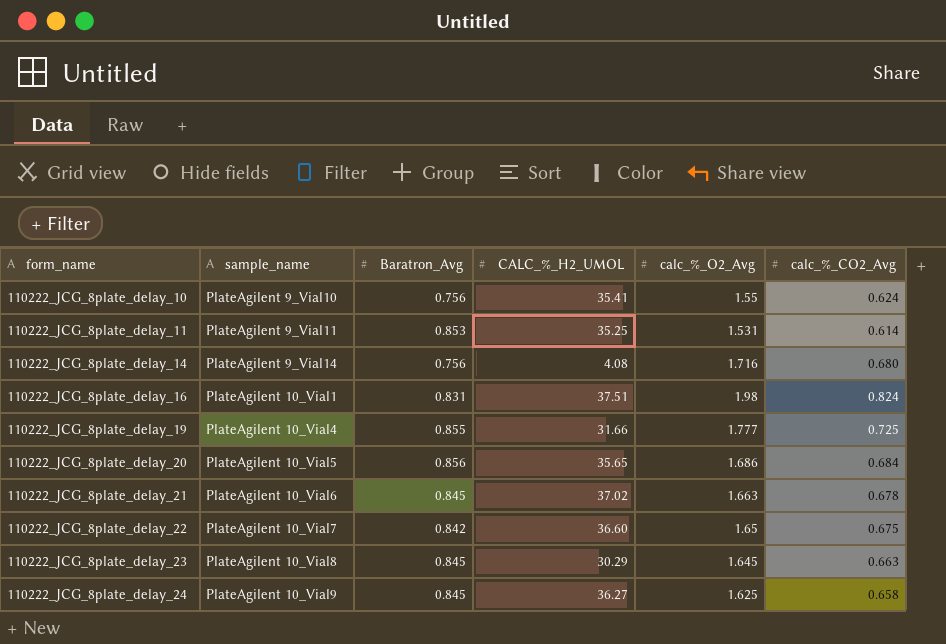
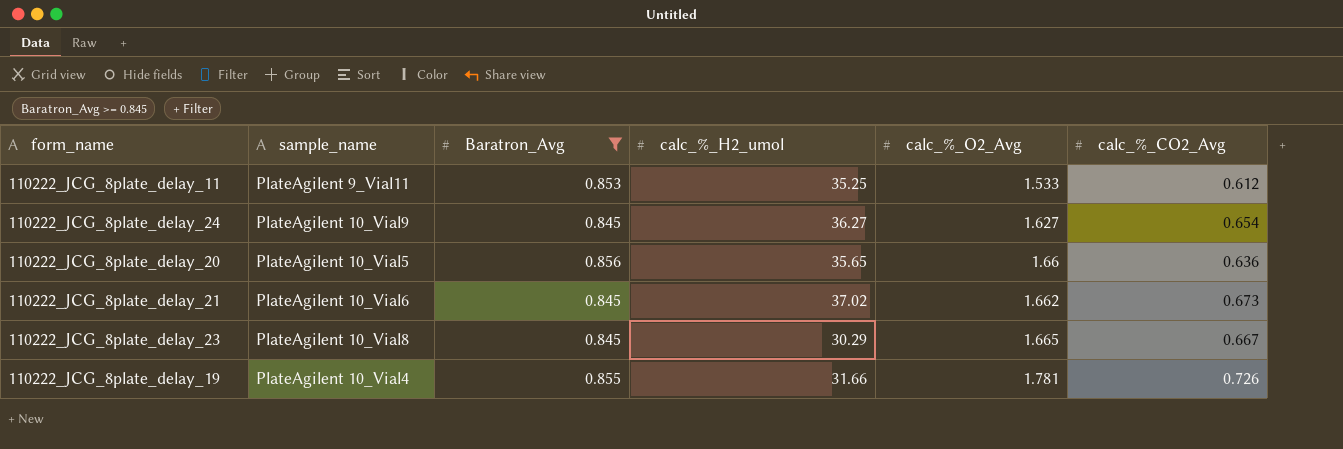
filter: none -> Baratron_Avg >= 0.845
row order: form_name ascending -> calc_%_O2_Avg ascending
column name: CALC_%_H2_UMOL -> calc_%_H2_umol
110222_JCG_8plate_delay_11 | calc_%_O2_Avg: 1.531 -> 1.533
110222_JCG_8plate_delay_11 | calc_%_CO2_Avg: 0.614 -> 0.612
110222_JCG_8plate_delay_24 | calc_%_O2_Avg: 1.625 -> 1.627
110222_JCG_8plate_delay_24 | calc_%_CO2_Avg: 0.658 -> 0.654
110222_JCG_8plate_delay_20 | calc_%_O2_Avg: 1.686 -> 1.66
110222_JCG_8plate_delay_20 | calc_%_CO2_Avg: 0.684 -> 0.636
110222_JCG_8plate_delay_21 | calc_%_O2_Avg: 1.663 -> 1.662
110222_JCG_8plate_delay_21 | calc_%_CO2_Avg: 0.678 -> 0.673
110222_JCG_8plate_delay_23 | calc_%_O2_Avg: 1.645 -> 1.665
110222_JCG_8plate_delay_23 | calc_%_CO2_Avg: 0.663 -> 0.667
110222_JCG_8plate_delay_19 | calc_%_O2_Avg: 1.777 -> 1.781
110222_JCG_8plate_delay_19 | calc_%_CO2_Avg: 0.725 -> 0.726

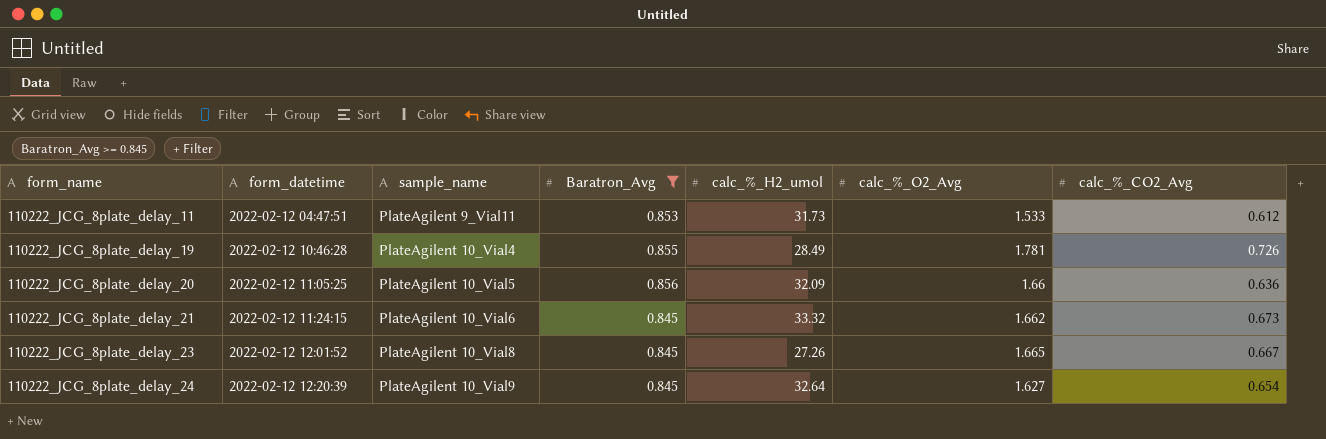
row order: calc_%_O2_Avg ascending -> form_name ascending
column form_datetime | position: none -> 2
110222_JCG_8plate_delay_11 | calc_%_H2_umol: 35.25 -> 31.73
110222_JCG_8plate_delay_19 | calc_%_H2_umol: 31.66 -> 28.49
110222_JCG_8plate_delay_20 | calc_%_H2_umol: 35.65 -> 32.09
110222_JCG_8plate_delay_21 | calc_%_H2_umol: 37.02 -> 33.32
110222_JCG_8plate_delay_23 | calc_%_H2_umol: 30.29 -> 27.26
110222_JCG_8plate_delay_24 | calc_%_H2_umol: 36.27 -> 32.64

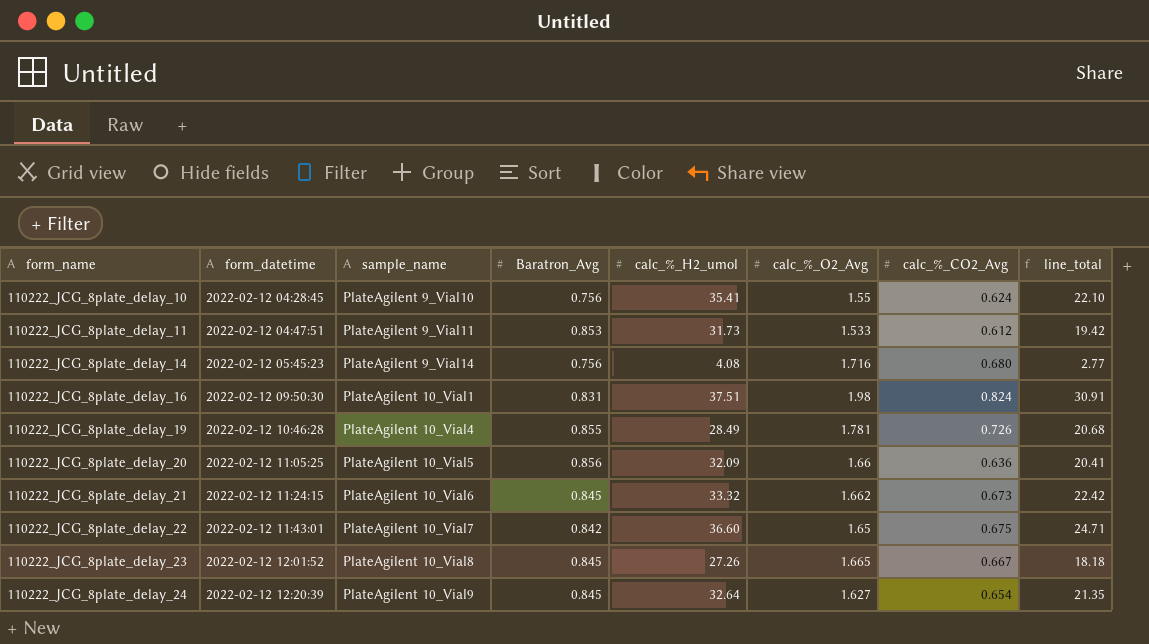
filter: Baratron_Avg >= 0.845 -> none
column line_total | formula: none -> [calc_%_H2_umol] * [calc_%_CO2_Avg]

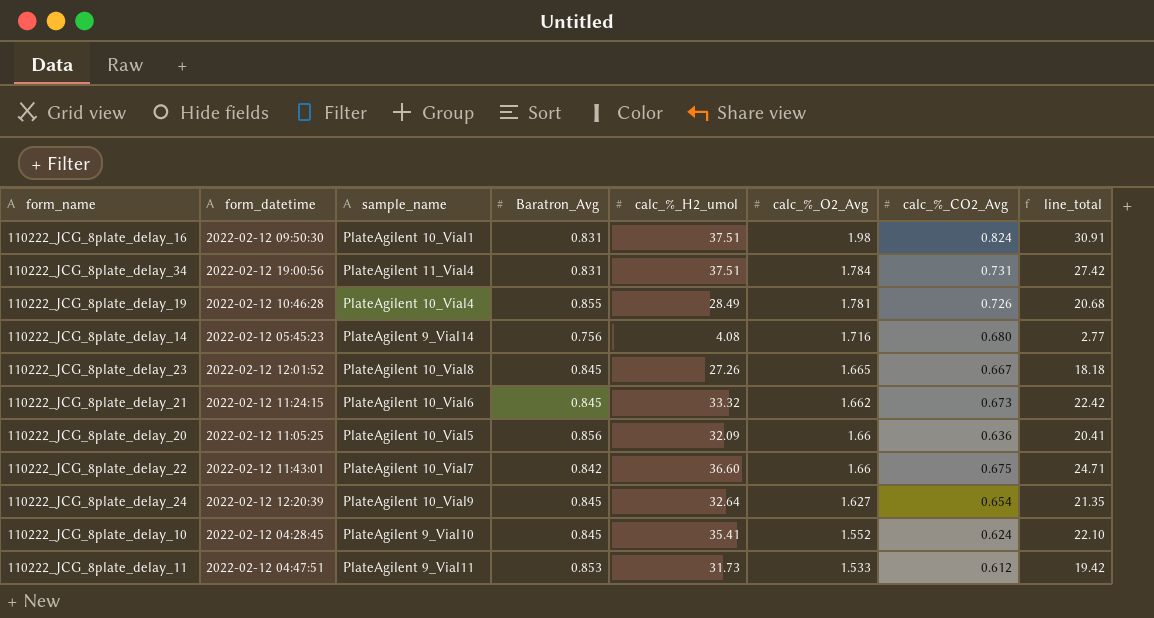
row order: form_name ascending -> calc_%_O2_Avg descending
row 110222_JCG_8plate_delay_34: none -> 2022-02-12 19:00:56 | PlateAgilent 11_Vial4 | 0.831 | 37.51 | 1.784 | 0.731 | 27.42
110222_JCG_8plate_delay_22 | calc_%_O2_Avg: 1.65 -> 1.66
110222_JCG_8plate_delay_10 | Baratron_Avg: 0.756 -> 0.845
110222_JCG_8plate_delay_10 | calc_%_O2_Avg: 1.55 -> 1.552

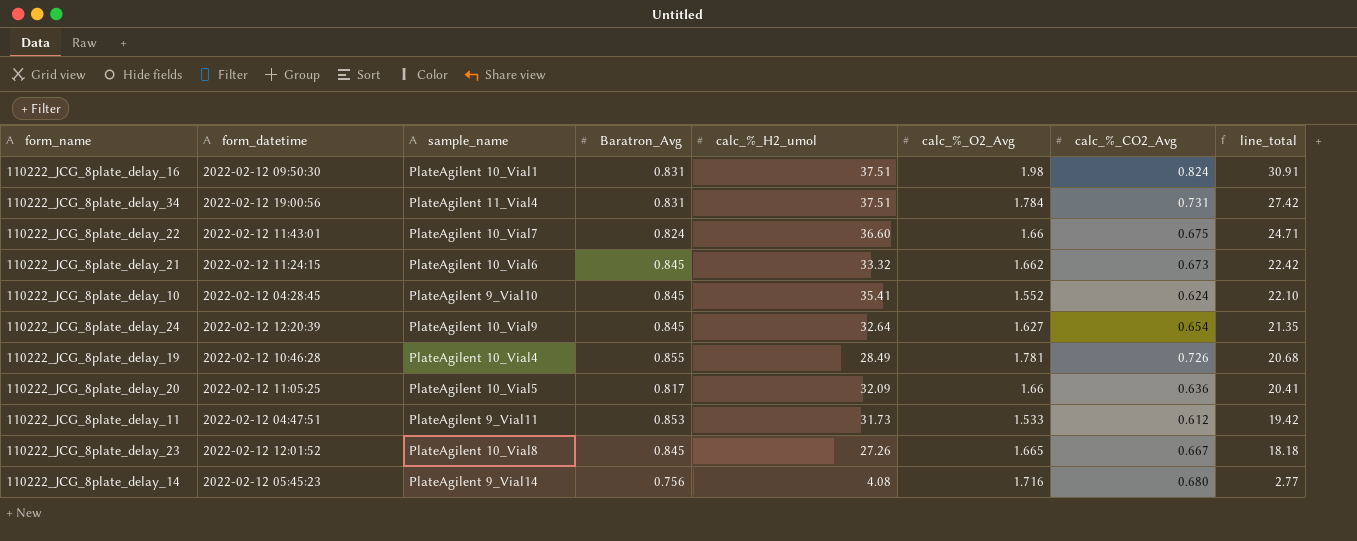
row order: calc_%_O2_Avg descending -> line_total descending
110222_JCG_8plate_delay_22 | Baratron_Avg: 0.842 -> 0.824
110222_JCG_8plate_delay_20 | Baratron_Avg: 0.856 -> 0.817

